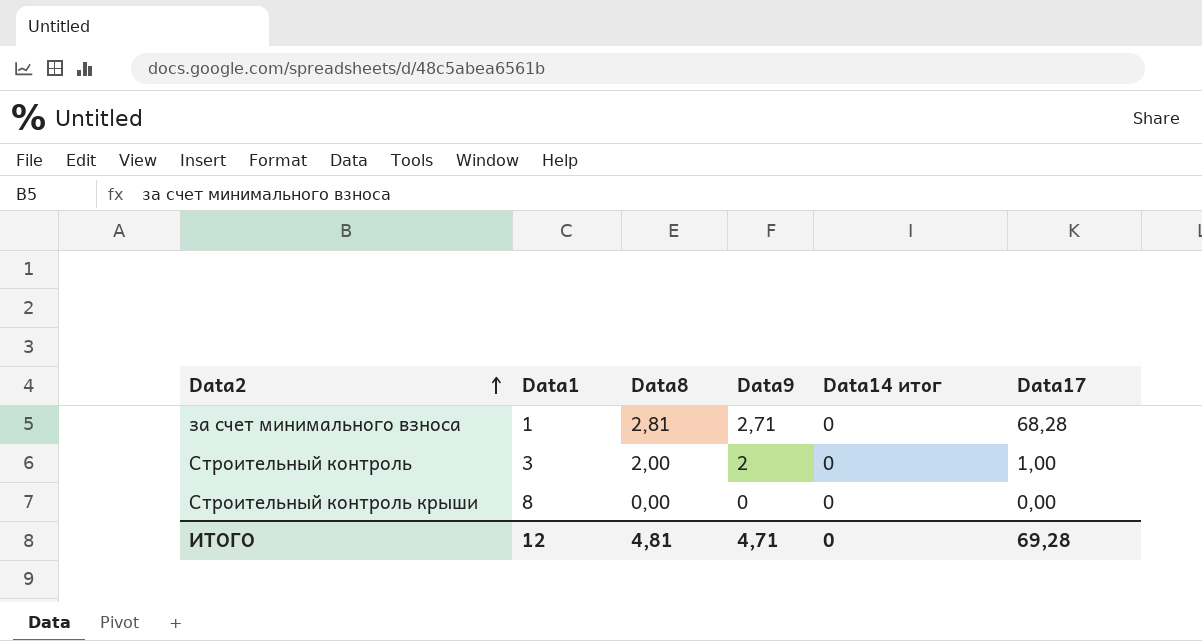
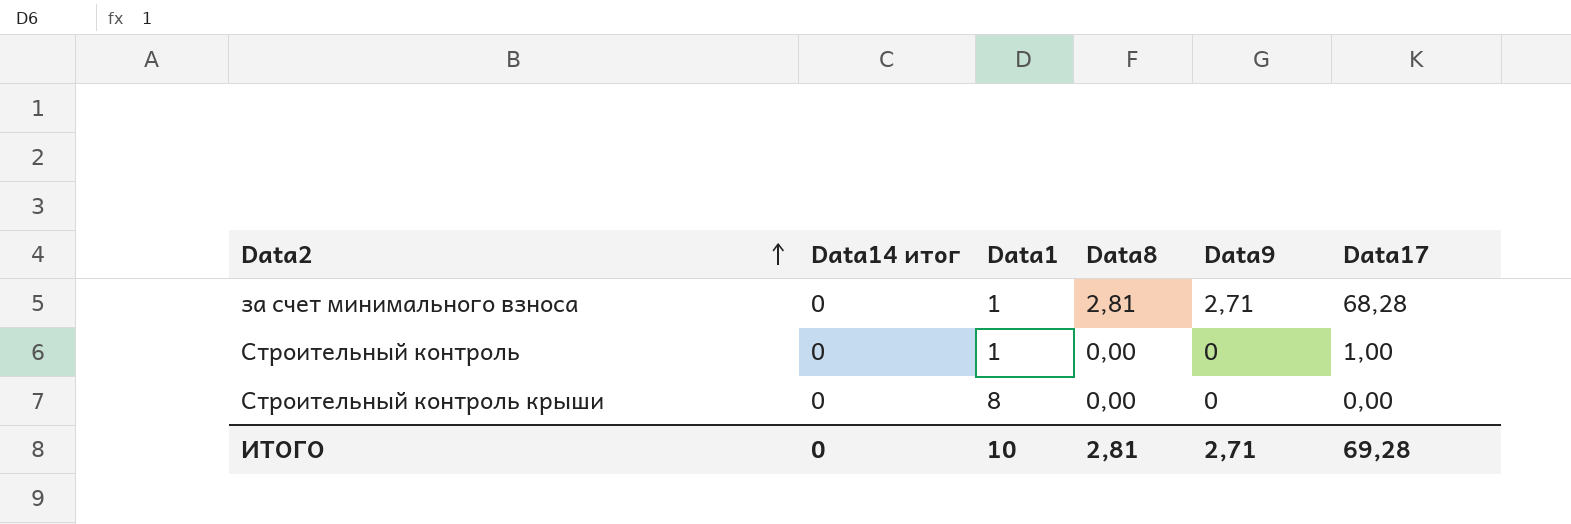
column Data14 итог | position: 5 -> 2
Строительный контроль | Data1: 3 -> 1
Строительный контроль | Data8: 2,00 -> 0,00
Строительный контроль | Data9: 2 -> 0
ИТОГО | Data1: 12 -> 10
ИТОГО | Data8: 4,81 -> 2,81
ИТОГО | Data9: 4,71 -> 2,71

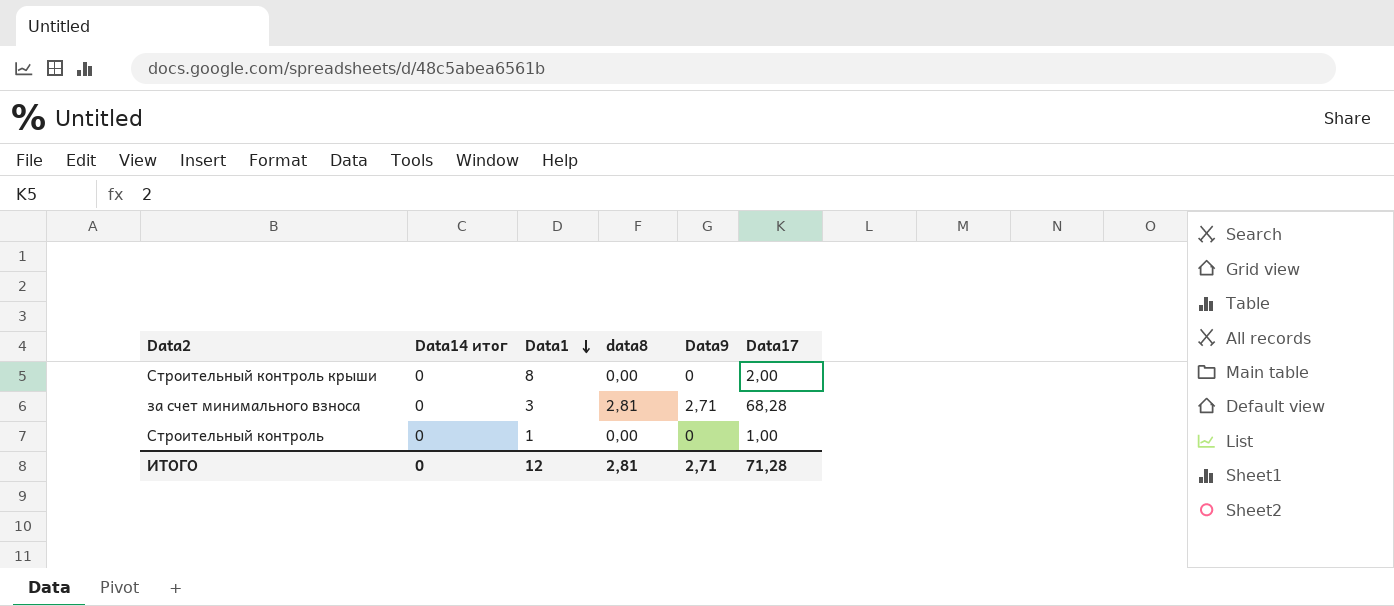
row order: Data2 ascending -> Data1 descending
column name: Data8 -> data8
Строительный контроль крыши | Data17: 0,00 -> 2,00
за счет минимального взноса | Data1: 1 -> 3
ИТОГО | Data1: 10 -> 12
ИТОГО | Data17: 69,28 -> 71,28

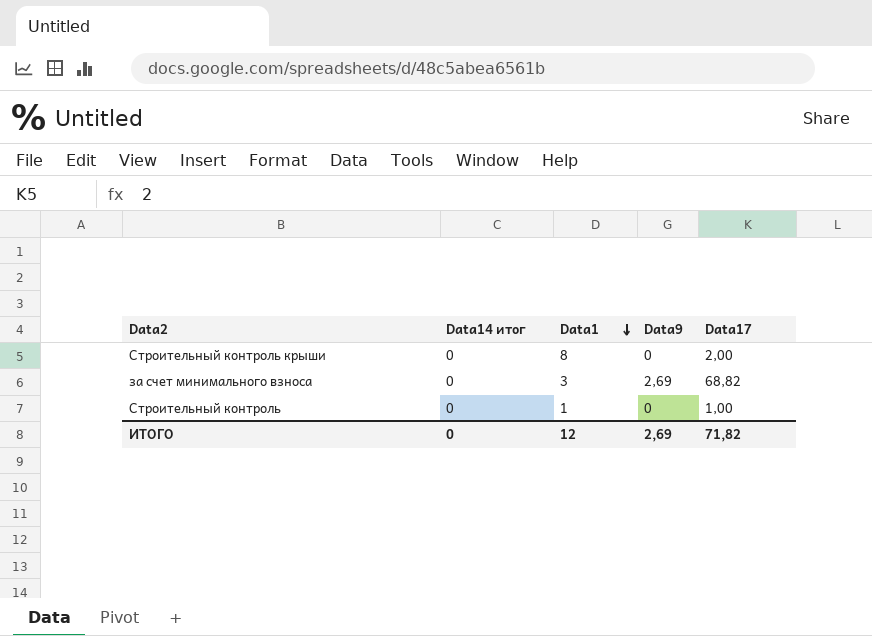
column data8 | position: 4 -> none
за счет минимального взноса | Data9: 2,71 -> 2,69
за счет минимального взноса | Data17: 68,28 -> 68,82
ИТОГО | Data9: 2,71 -> 2,69
ИТОГО | Data17: 71,28 -> 71,82

